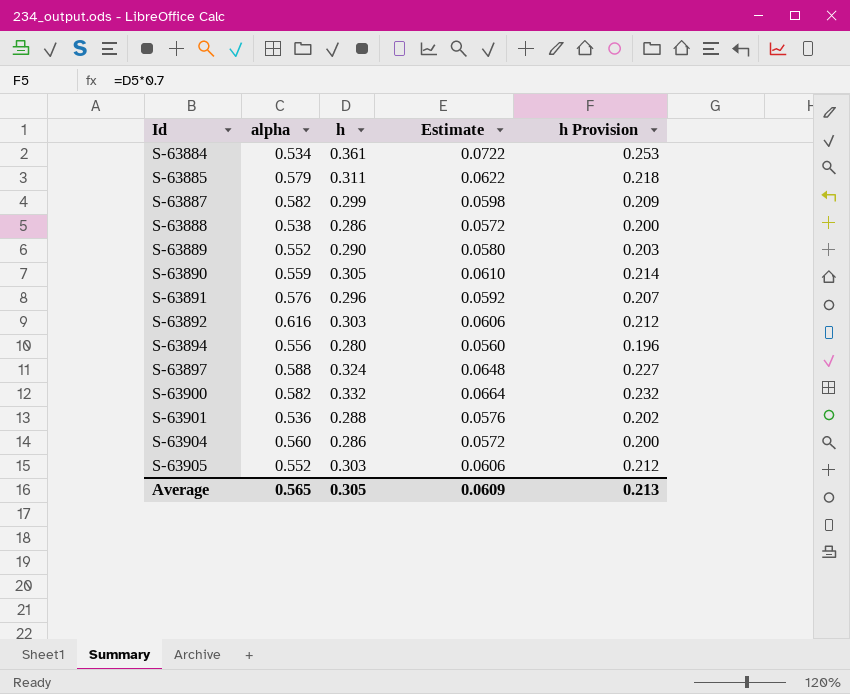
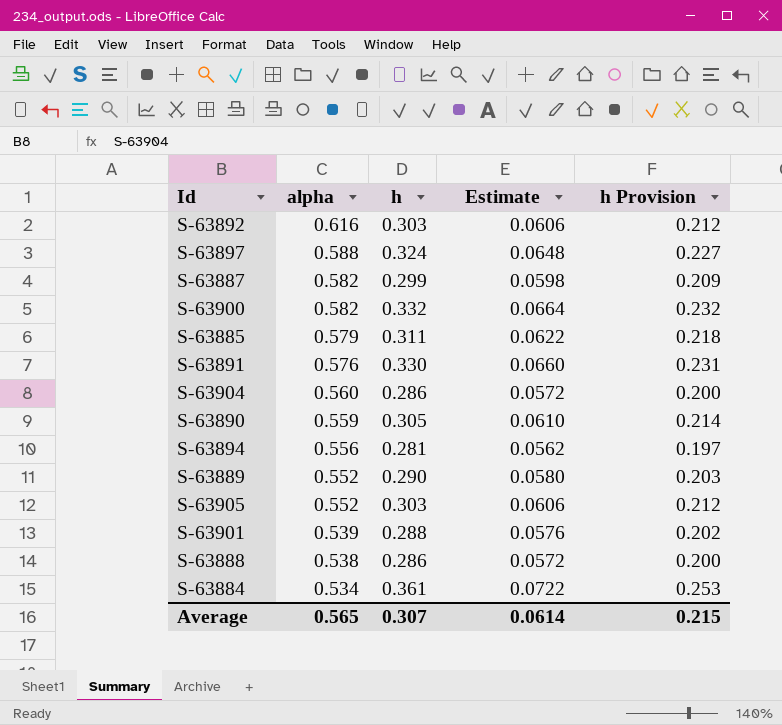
row order: Id ascending -> alpha descending
S-63891 | h: 0.296 -> 0.330
S-63891 | Estimate: 0.0592 -> 0.0660
S-63891 | h Provision: 0.207 -> 0.231
S-63894 | h: 0.280 -> 0.281
S-63894 | Estimate: 0.0560 -> 0.0562
S-63894 | h Provision: 0.196 -> 0.197
S-63901 | alpha: 0.536 -> 0.539
Average | h: 0.305 -> 0.307
Average | Estimate: 0.0609 -> 0.0614
Average | h Provision: 0.213 -> 0.215

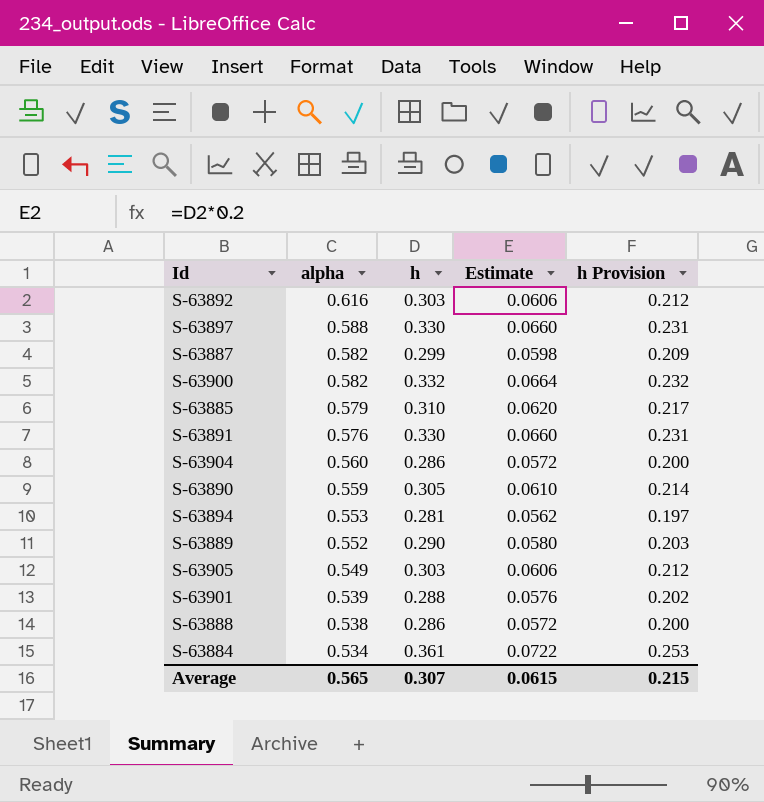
S-63897 | h: 0.324 -> 0.330
S-63897 | Estimate: 0.0648 -> 0.0660
S-63897 | h Provision: 0.227 -> 0.231
S-63885 | h: 0.311 -> 0.310
S-63885 | Estimate: 0.0622 -> 0.0620
S-63885 | h Provision: 0.218 -> 0.217
S-63894 | alpha: 0.556 -> 0.553
S-63905 | alpha: 0.552 -> 0.549
Average | Estimate: 0.0614 -> 0.0615

